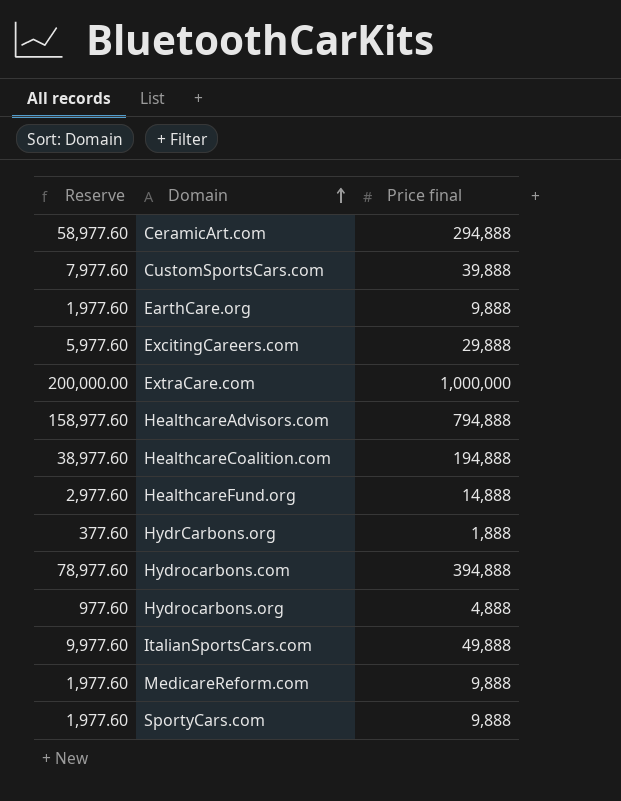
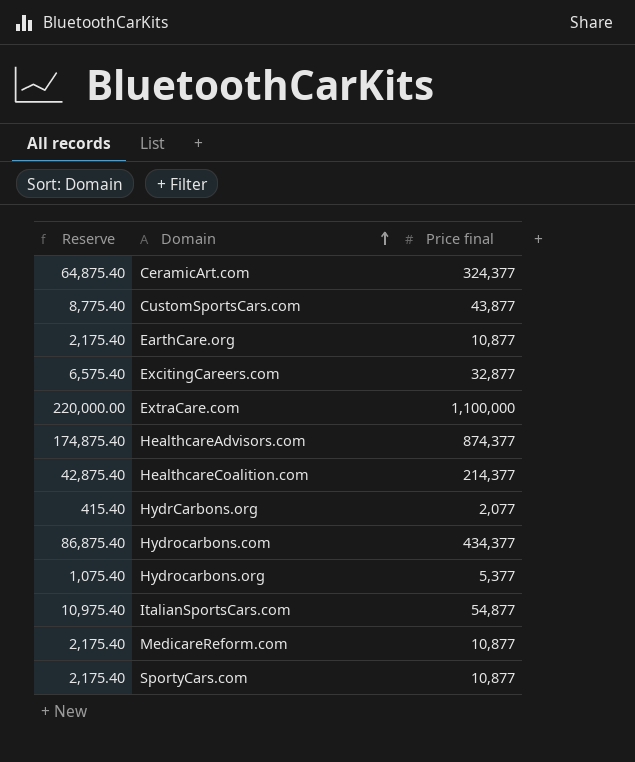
row HealthcareFund.org: 2,977.60 | 14,888 -> none
CeramicArt.com | Reserve: 58,977.60 -> 64,875.40
CeramicArt.com | Price final: 294,888 -> 324,377
CustomSportsCars.com | Reserve: 7,977.60 -> 8,775.40
CustomSportsCars.com | Price final: 39,888 -> 43,877
EarthCare.org | Reserve: 1,977.60 -> 2,175.40
EarthCare.org | Price final: 9,888 -> 10,877
ExcitingCareers.com | Reserve: 5,977.60 -> 6,575.40
ExcitingCareers.com | Price final: 29,888 -> 32,877
ExtraCare.com | Reserve: 200,000.00 -> 220,000.00
ExtraCare.com | Price final: 1,000,000 -> 1,100,000
HealthcareAdvisors.com | Reserve: 158,977.60 -> 174,875.40
HealthcareAdvisors.com | Price final: 794,888 -> 874,377
HealthcareCoalition.com | Reserve: 38,977.60 -> 42,875.40
HealthcareCoalition.com | Price final: 194,888 -> 214,377
HydrCarbons.org | Reserve: 377.60 -> 415.40
HydrCarbons.org | Price final: 1,888 -> 2,077
Hydrocarbons.com | Reserve: 78,977.60 -> 86,875.40
Hydrocarbons.com | Price final: 394,888 -> 434,377
Hydrocarbons.org | Reserve: 977.60 -> 1,075.40
Hydrocarbons.org | Price final: 4,888 -> 5,377
ItalianSportsCars.com | Reserve: 9,977.60 -> 10,975.40
ItalianSportsCars.com | Price final: 49,888 -> 54,877
MedicareReform.com | Reserve: 1,977.60 -> 2,175.40
MedicareReform.com | Price final: 9,888 -> 10,877
SportyCars.com | Reserve: 1,977.60 -> 2,175.40
SportyCars.com | Price final: 9,888 -> 10,877

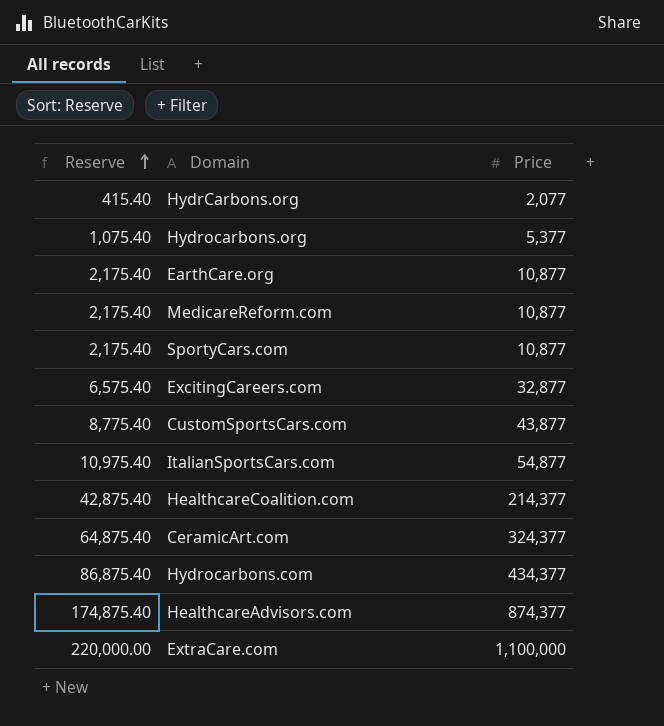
row order: Domain ascending -> Reserve ascending
column name: Price final -> Price

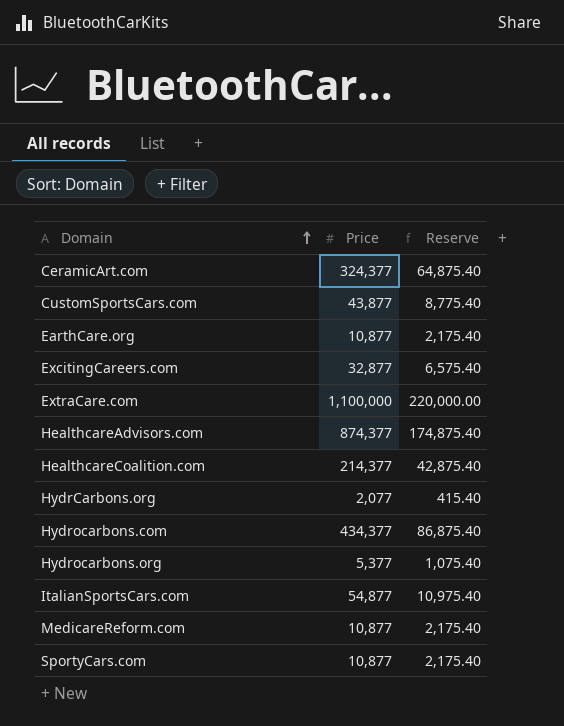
row order: Reserve ascending -> Domain ascending
column Reserve | position: 1 -> 3

